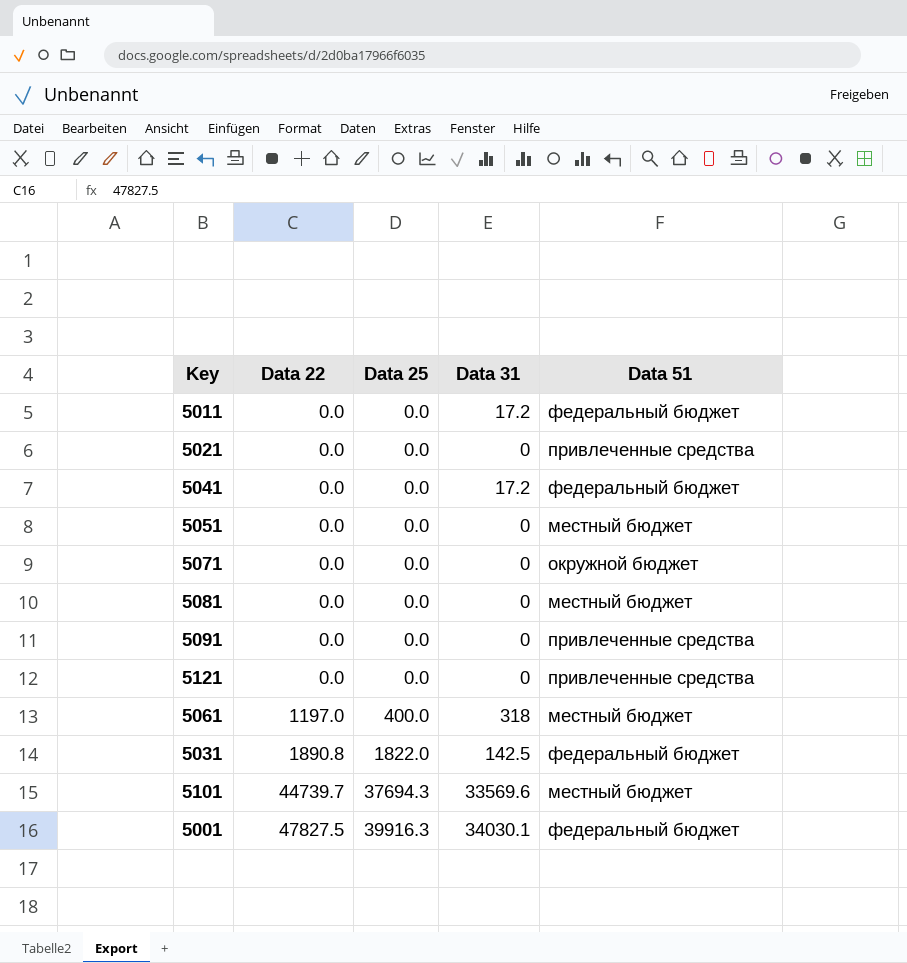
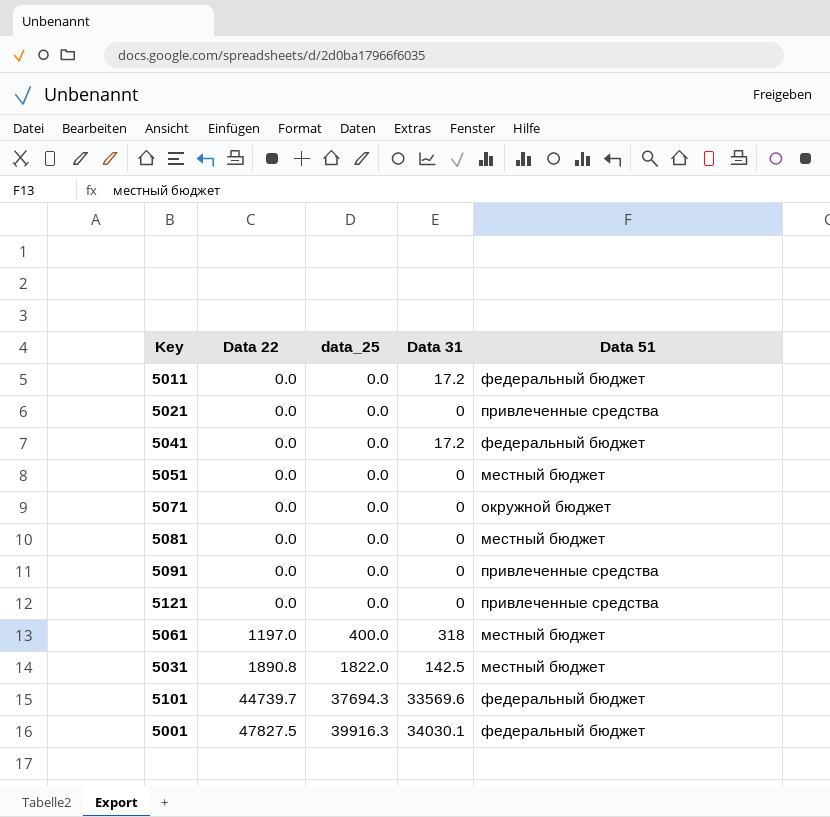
column name: Data 25 -> data_25
5031 | Data 51: федеральный бюджет -> местный бюджет
5101 | Data 51: местный бюджет -> федеральный бюджет

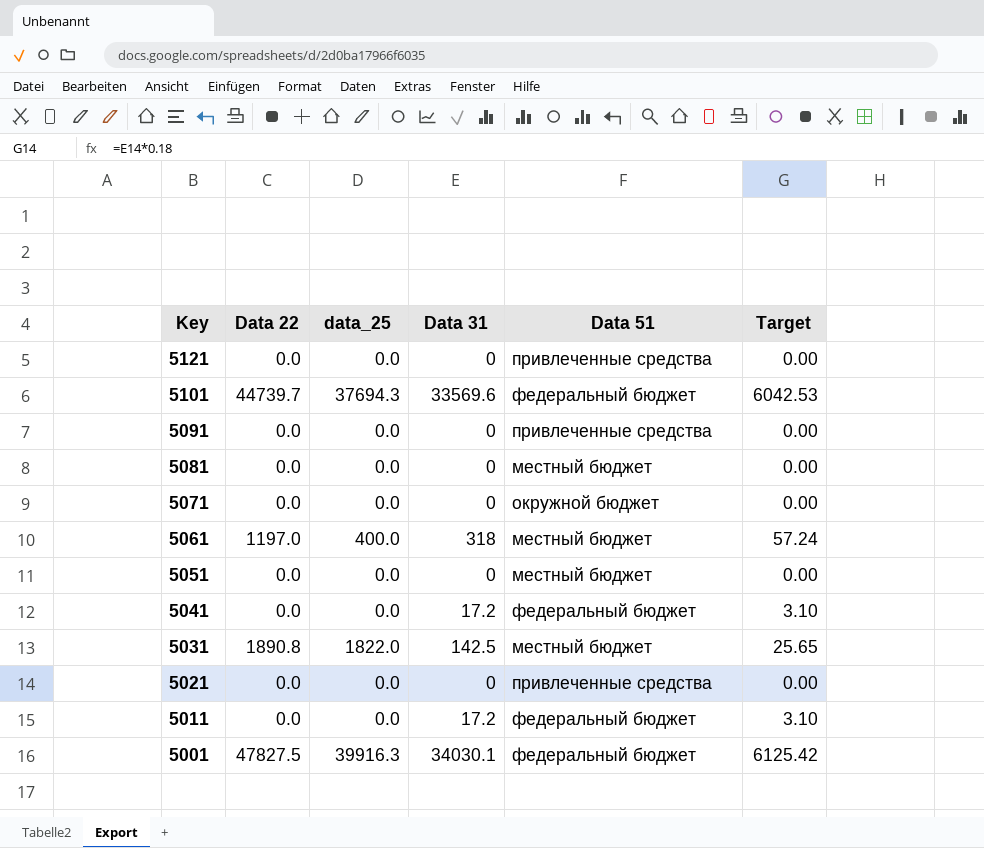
row order: Data 22 ascending -> Key descending
column Target | formula: none -> [Data 31] * 0.18

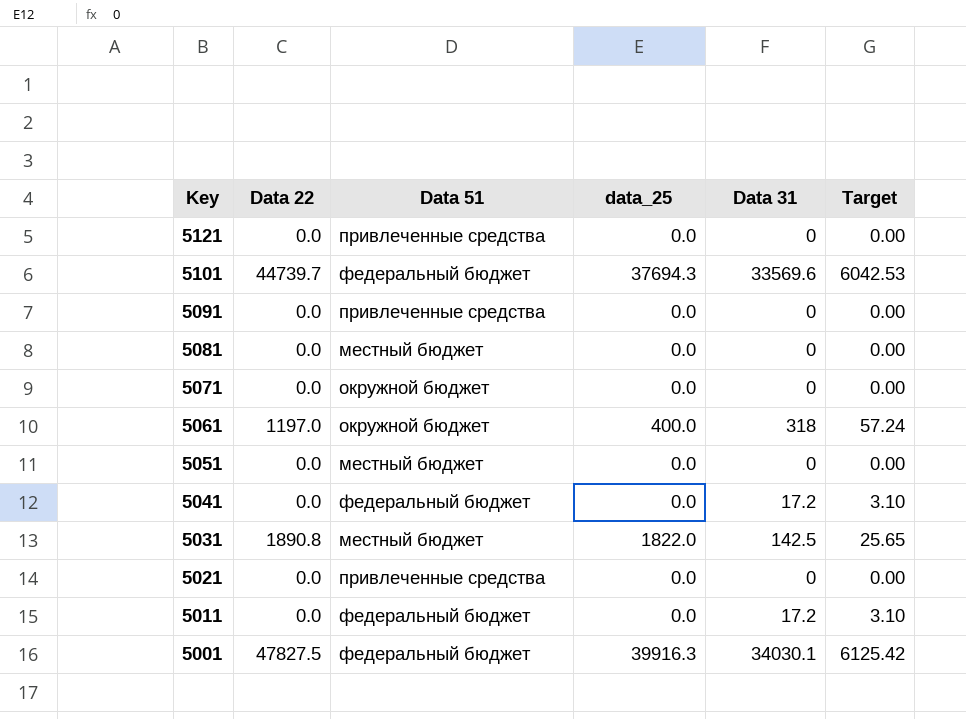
column Data 51 | position: 5 -> 3
5061 | Data 51: местный бюджет -> окружной бюджет

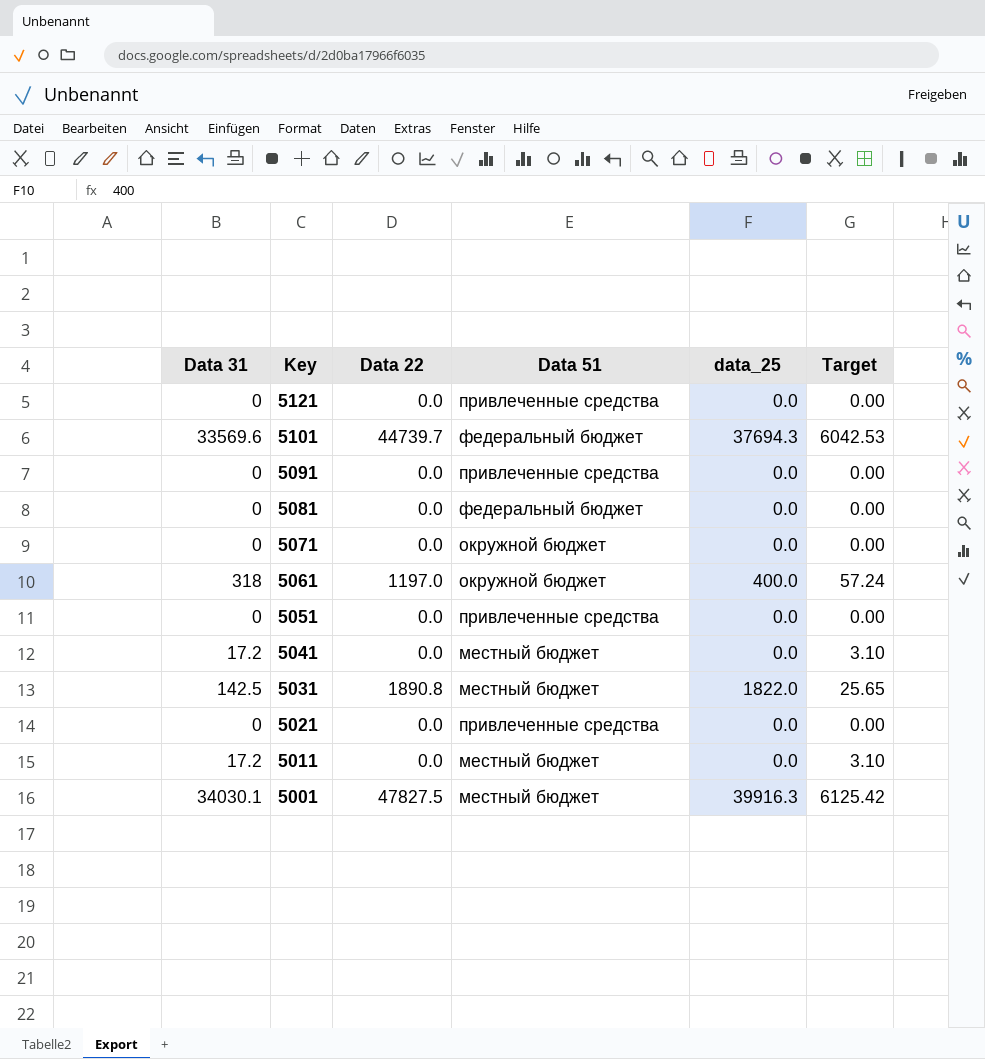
column Data 31 | position: 5 -> 1
5081 | Data 51: местный бюджет -> федеральный бюджет
5051 | Data 51: местный бюджет -> привлеченные средства
5041 | Data 51: федеральный бюджет -> местный бюджет
5011 | Data 51: федеральный бюджет -> местный бюджет
5001 | Data 51: федеральный бюджет -> местный бюджет

